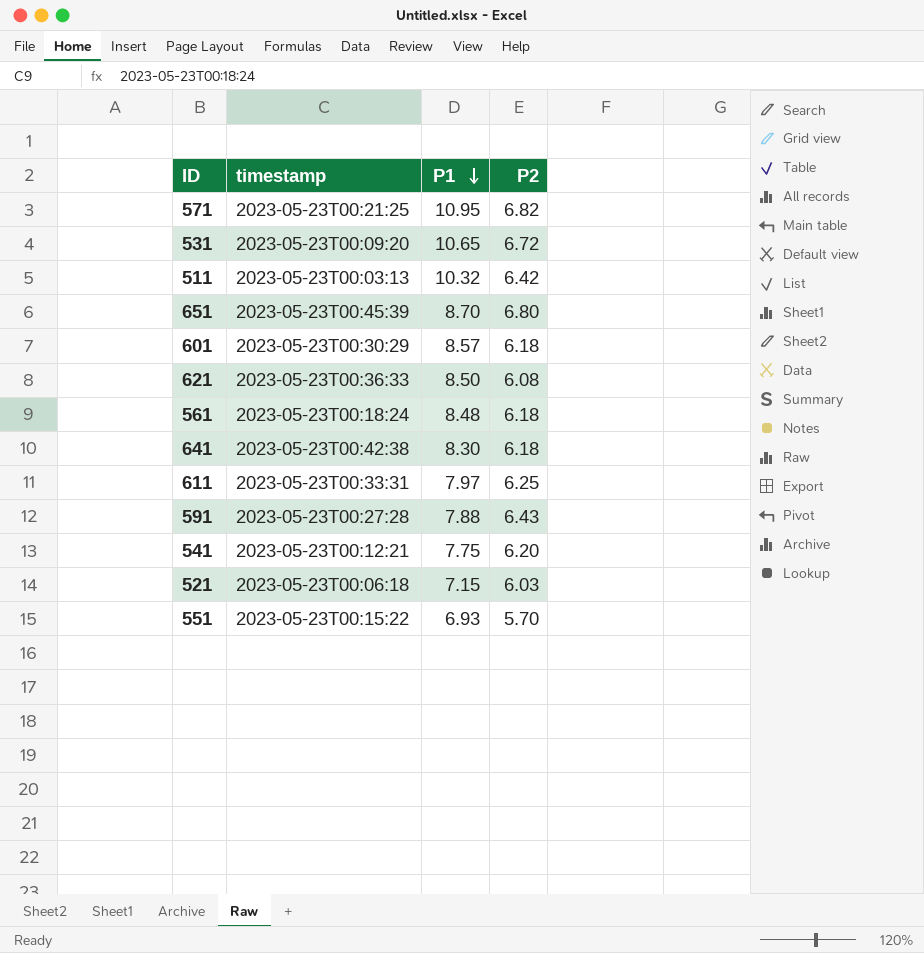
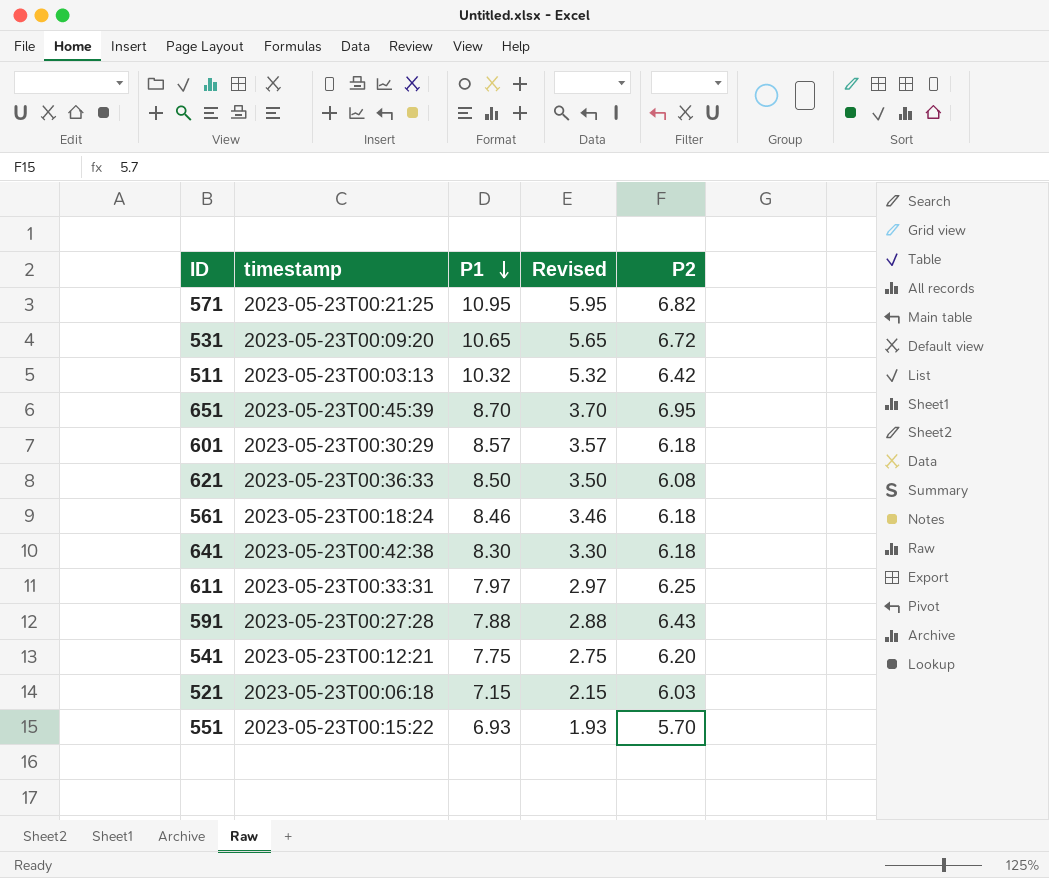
column Revised | formula: none -> [P1] - 5
651 | P2: 6.80 -> 6.95
561 | P1: 8.48 -> 8.46

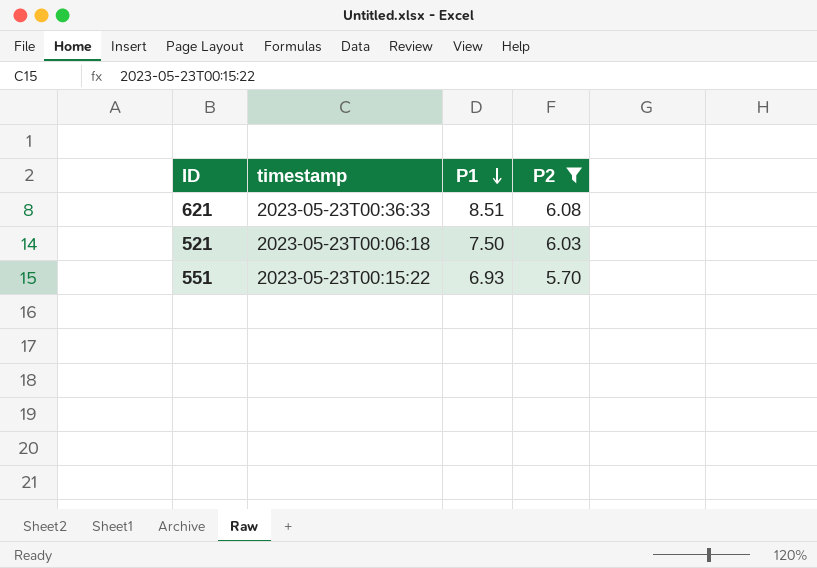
filter: none -> P2 <= 6.08
column Revised | formula: [P1] - 5 -> none
621 | P1: 8.50 -> 8.51
521 | P1: 7.15 -> 7.50

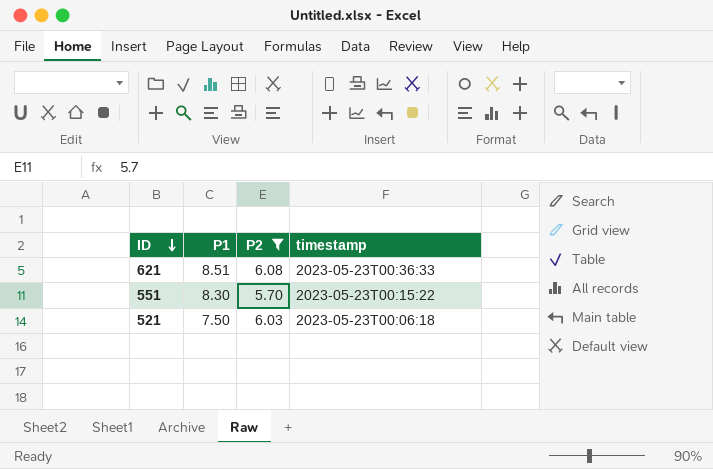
row order: P1 descending -> ID descending
column timestamp | position: 2 -> 4
551 | P1: 6.93 -> 8.30

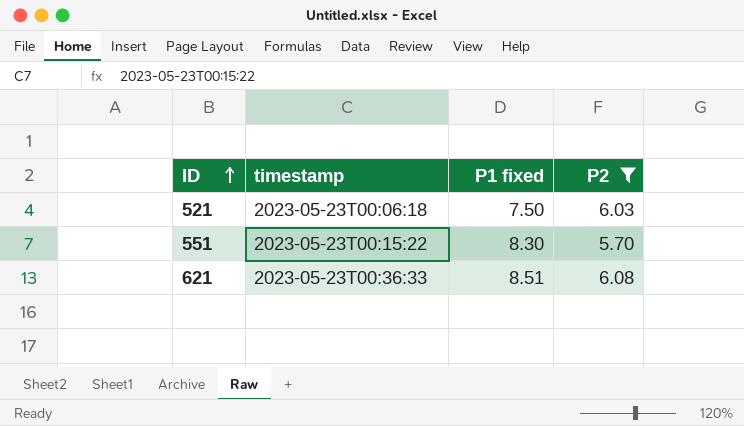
row order: ID descending -> ID ascending
column timestamp | position: 4 -> 2
column name: P1 -> P1 fixed

